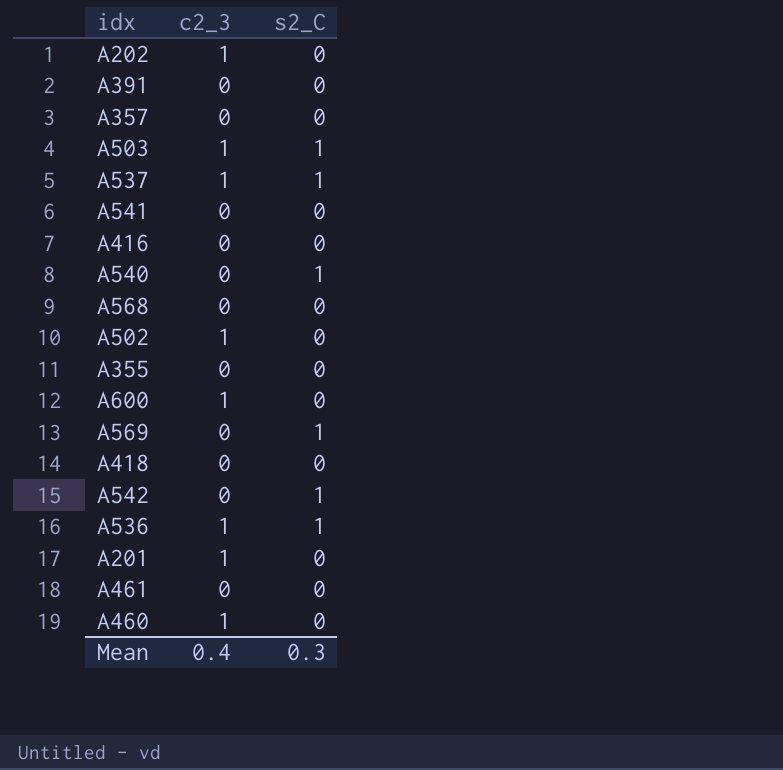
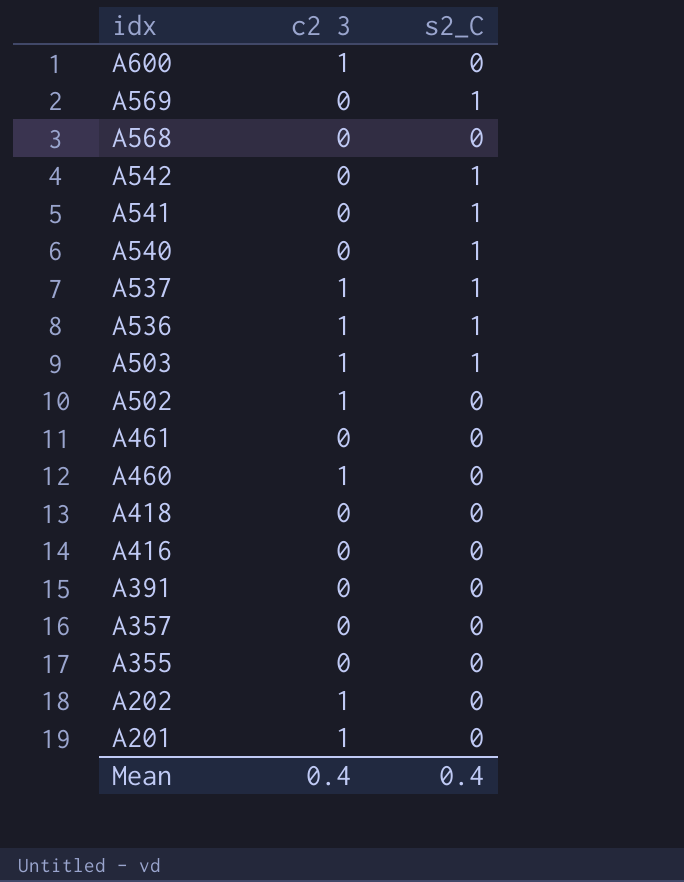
row order: none -> idx descending
column name: c2_3 -> c2 3
A541 | s2_C: 0 -> 1
Mean | s2_C: 0.3 -> 0.4

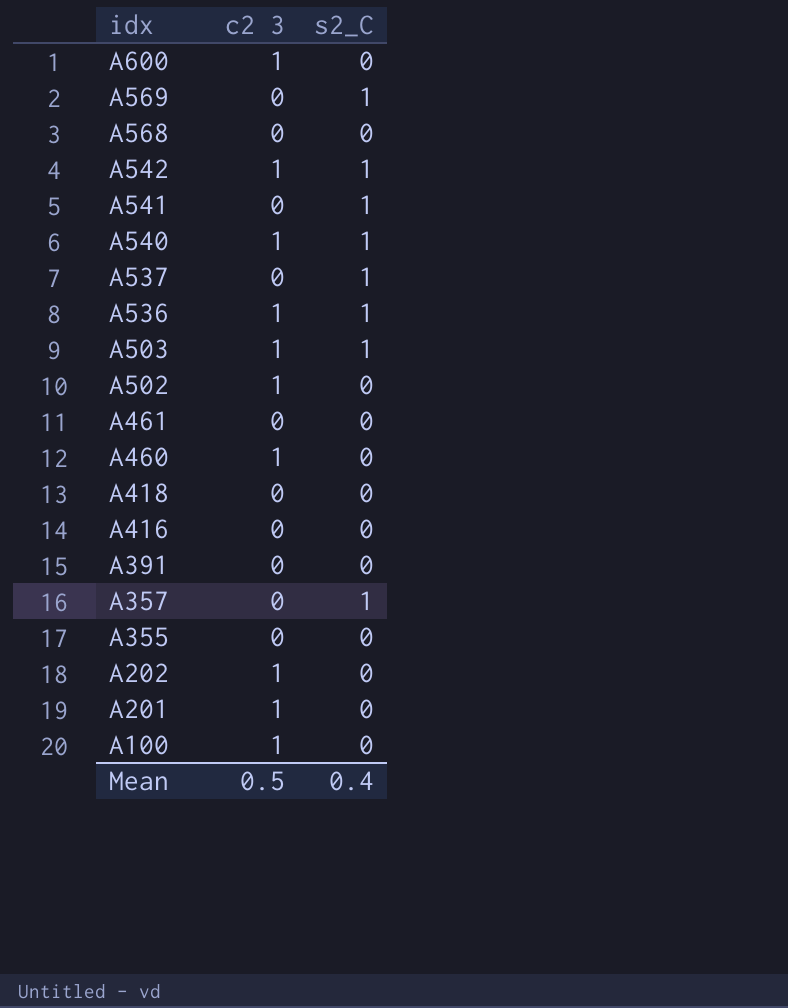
A542 | c2 3: 0 -> 1
A540 | c2 3: 0 -> 1
A537 | c2 3: 1 -> 0
A357 | s2_C: 0 -> 1
row A100: none -> 1 | 0
Mean | c2 3: 0.4 -> 0.5

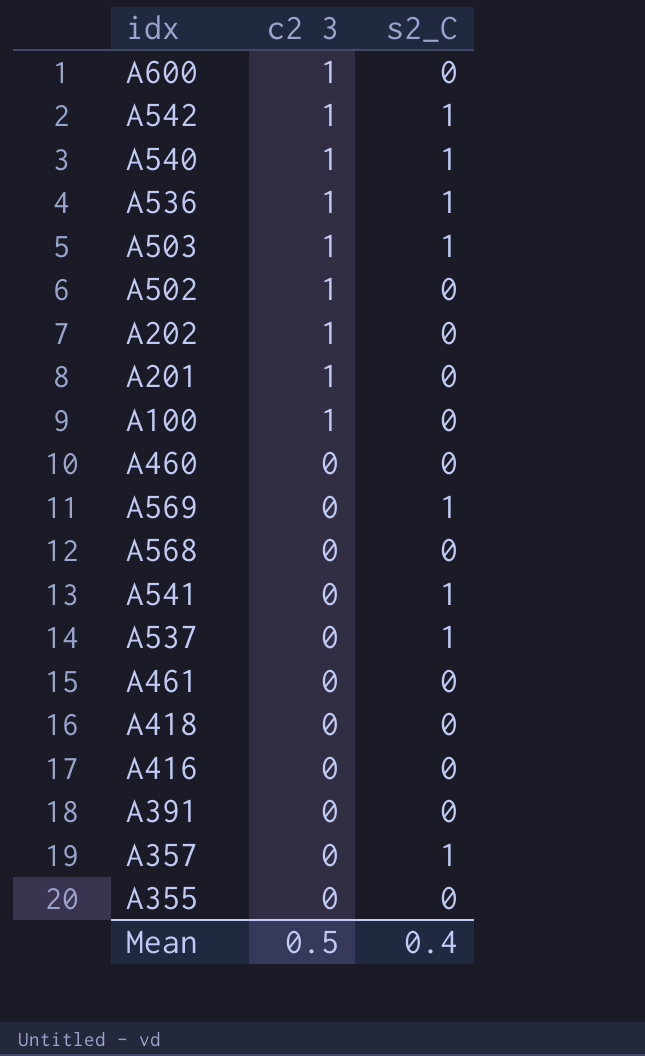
row order: idx descending -> c2 3 descending
A460 | c2 3: 1 -> 0

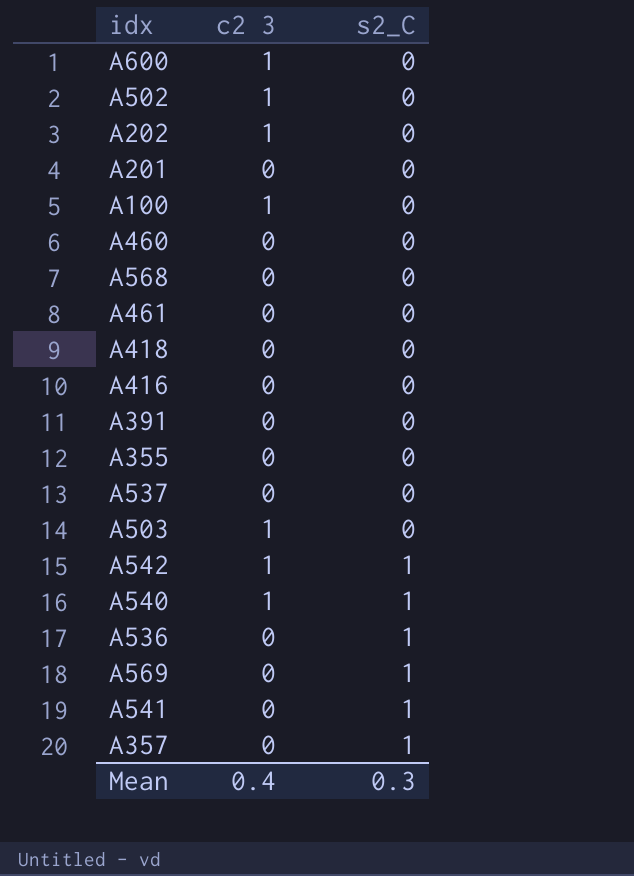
row order: c2 3 descending -> s2_C ascending
A201 | c2 3: 1 -> 0
A537 | s2_C: 1 -> 0
A503 | s2_C: 1 -> 0
A536 | c2 3: 1 -> 0
Mean | c2 3: 0.5 -> 0.4
Mean | s2_C: 0.4 -> 0.3

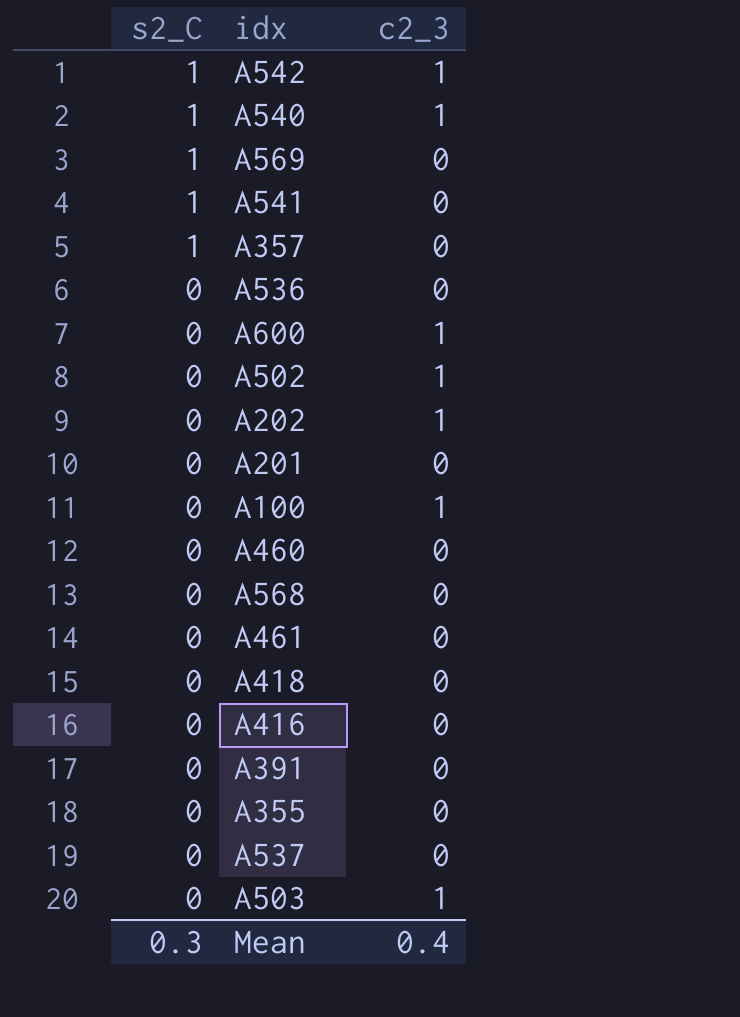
row order: s2_C ascending -> s2_C descending
column s2_C | position: 3 -> 1
column name: c2 3 -> c2_3
A536 | s2_C: 1 -> 0

